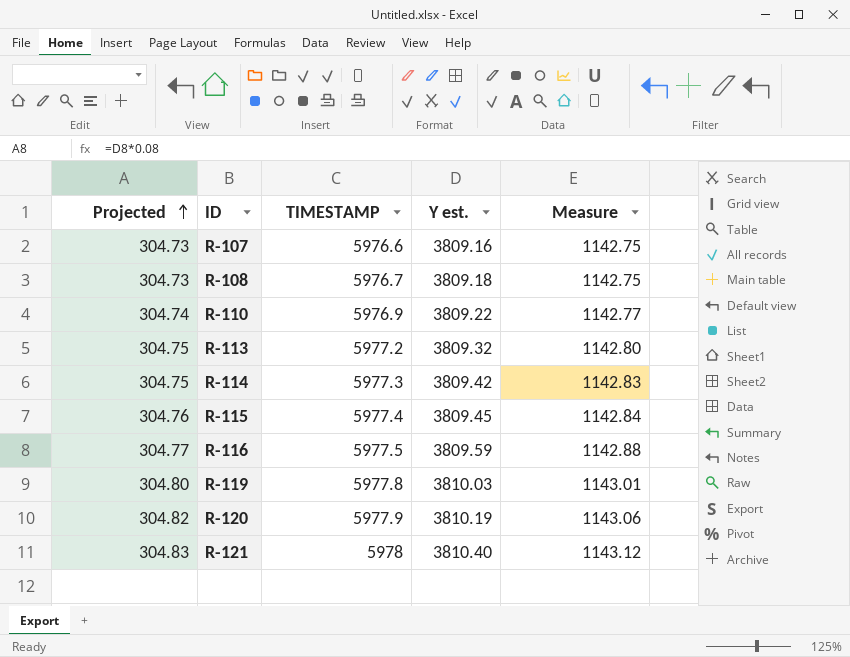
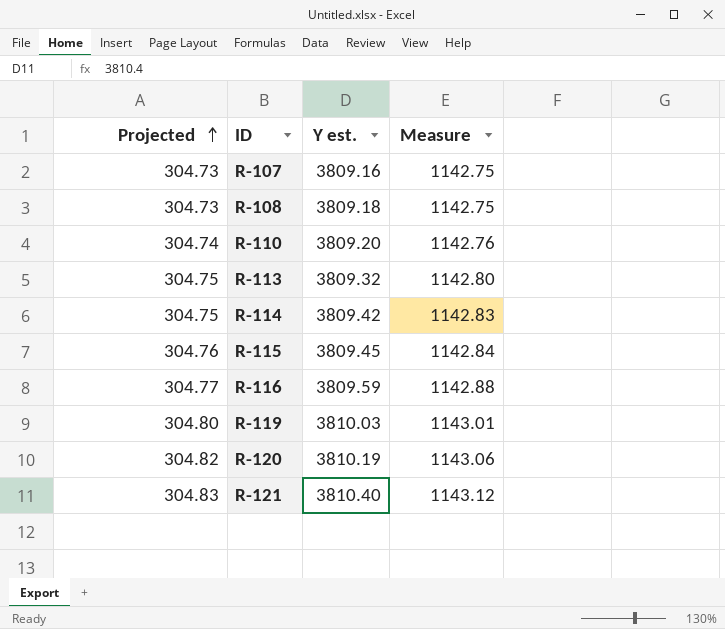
column TIMESTAMP | position: 3 -> none
R-110 | Y est.: 3809.22 -> 3809.20
R-110 | Measure: 1142.77 -> 1142.76

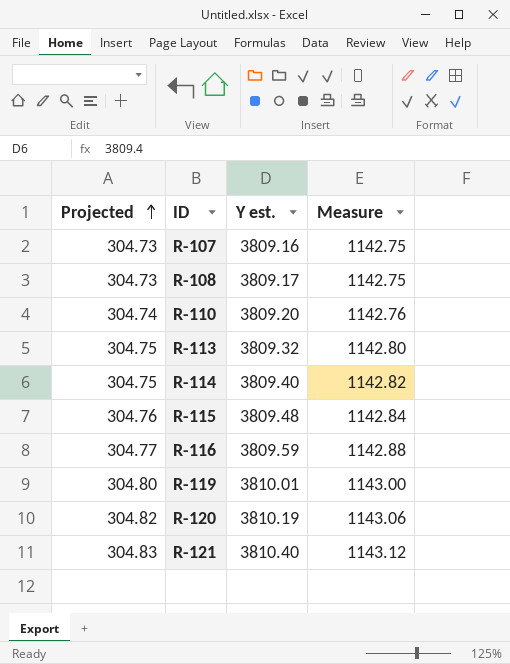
R-108 | Y est.: 3809.18 -> 3809.17
R-114 | Y est.: 3809.42 -> 3809.40
R-114 | Measure: 1142.83 -> 1142.82
R-115 | Y est.: 3809.45 -> 3809.48
R-119 | Y est.: 3810.03 -> 3810.01
R-119 | Measure: 1143.01 -> 1143.00

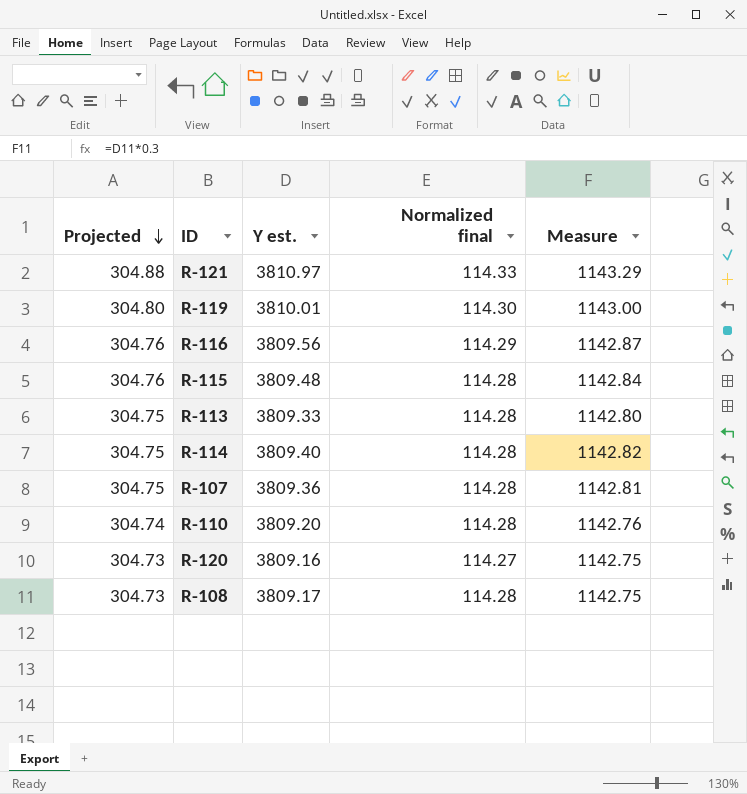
row order: Projected ascending -> Projected descending
column Normalized final | formula: none -> [Y est.] * 0.03
R-121 | Projected: 304.83 -> 304.88
R-121 | Y est.: 3810.40 -> 3810.97
R-121 | Measure: 1143.12 -> 1143.29
R-116 | Projected: 304.77 -> 304.76
R-116 | Y est.: 3809.59 -> 3809.56
R-116 | Measure: 1142.88 -> 1142.87
R-113 | Y est.: 3809.32 -> 3809.33
R-107 | Projected: 304.73 -> 304.75
R-107 | Y est.: 3809.16 -> 3809.36
R-107 | Measure: 1142.75 -> 1142.81
R-120 | Projected: 304.82 -> 304.73
R-120 | Y est.: 3810.19 -> 3809.16
R-120 | Measure: 1143.06 -> 1142.75

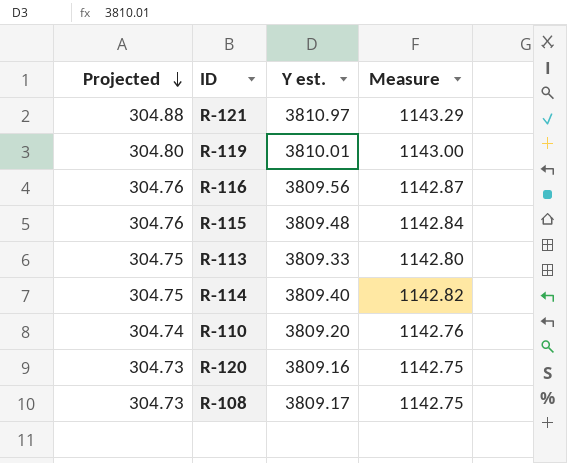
column Normalized final | formula: [Y est.] * 0.03 -> none
row R-107: 304.75 | 3809.36 | 114.28 | 1142.81 -> none

